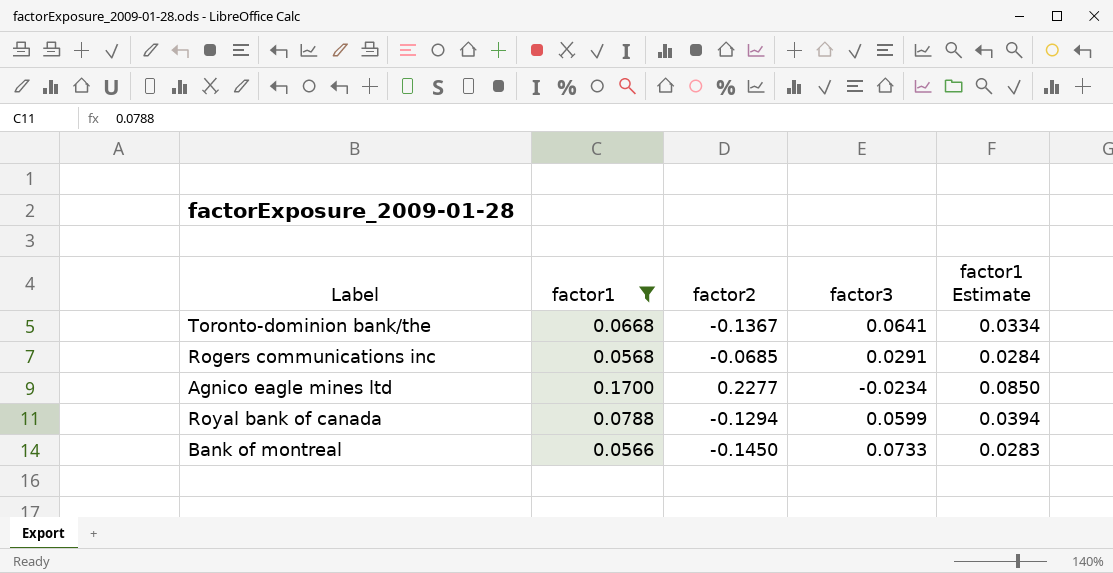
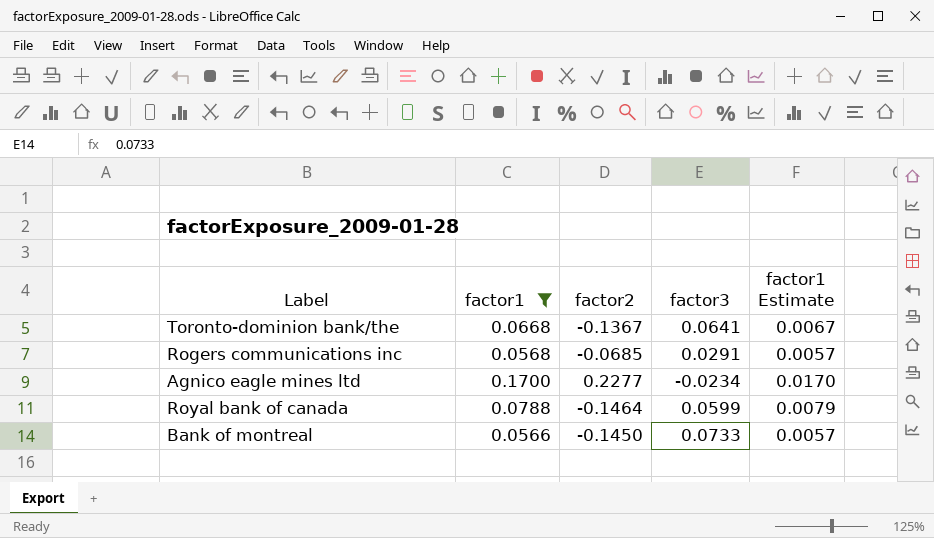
column factor1 Estimate | formula: [factor1] * 0.5 -> [factor1] * 0.1
Royal bank of canada | factor2: -0.1294 -> -0.1464

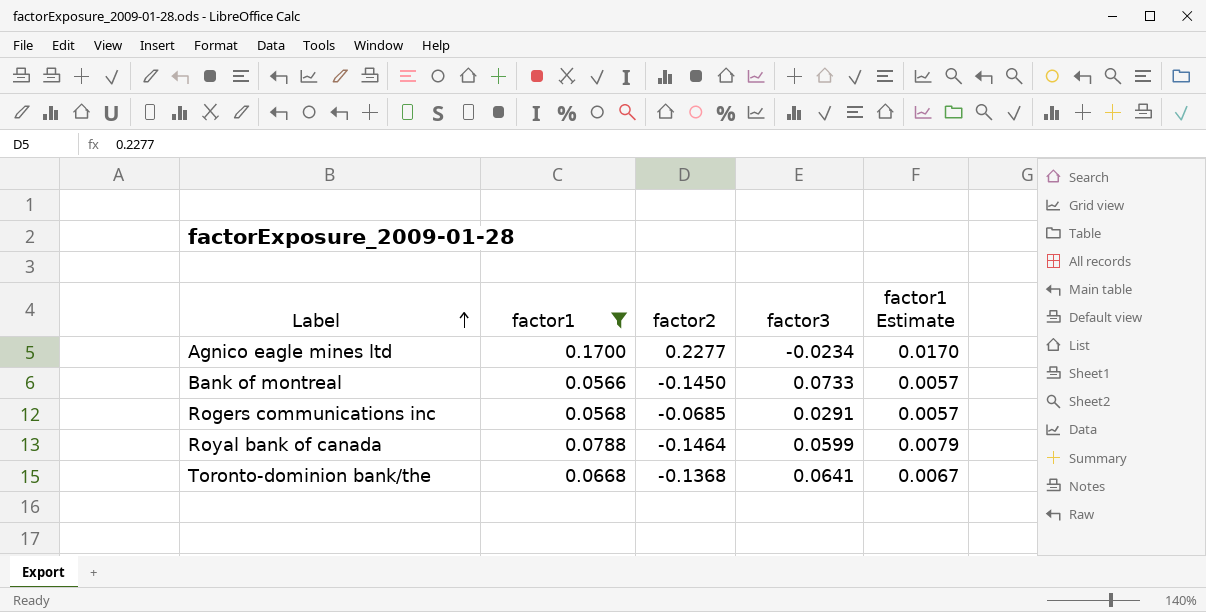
row order: none -> Label ascending
Toronto-dominion bank/the | factor2: -0.1367 -> -0.1368

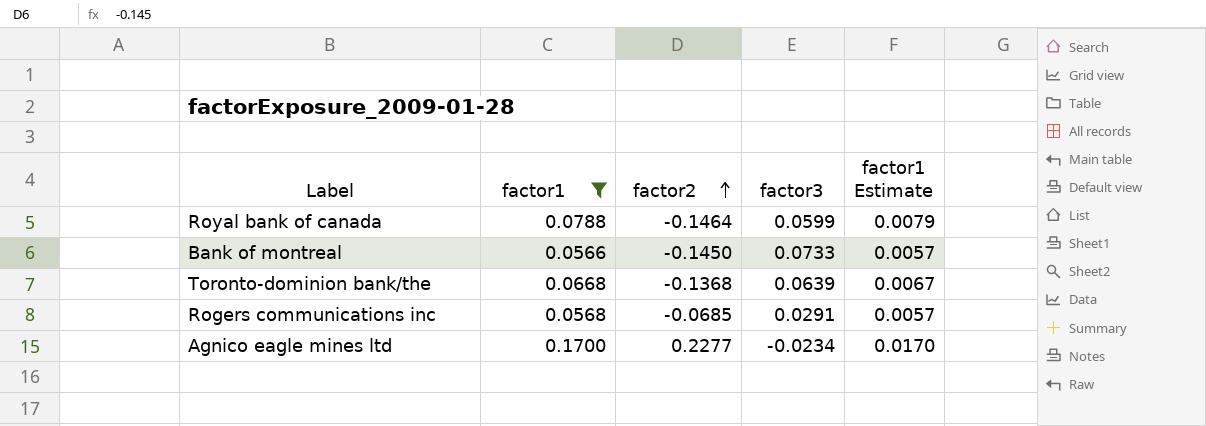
row order: Label ascending -> factor2 ascending
Toronto-dominion bank/the | factor3: 0.0641 -> 0.0639

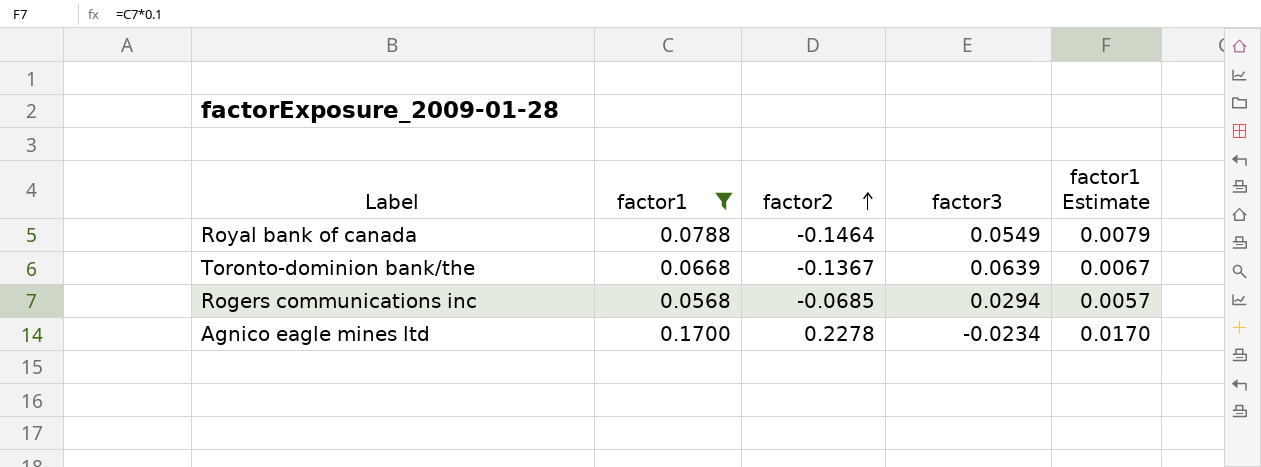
row Bank of montreal: 0.0566 | -0.1450 | 0.0733 | 0.0057 -> none
Royal bank of canada | factor3: 0.0599 -> 0.0549
Toronto-dominion bank/the | factor2: -0.1368 -> -0.1367
Rogers communications inc | factor3: 0.0291 -> 0.0294
Agnico eagle mines ltd | factor2: 0.2277 -> 0.2278

